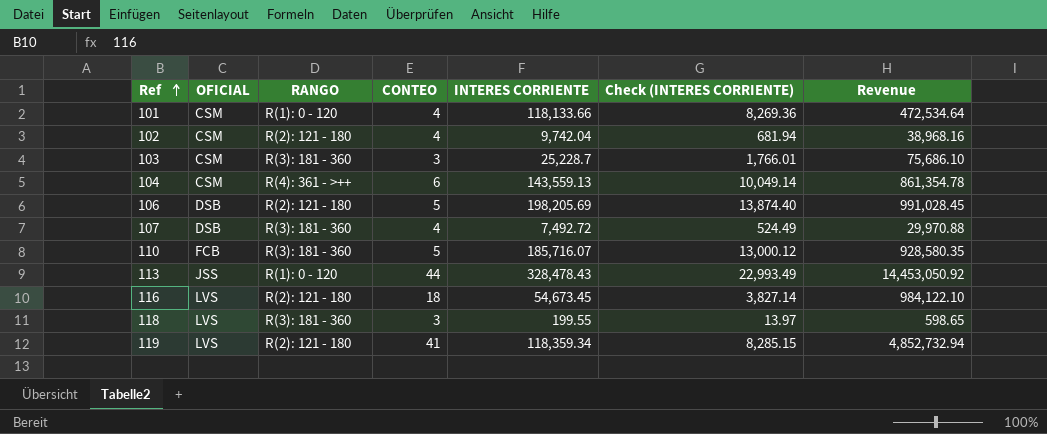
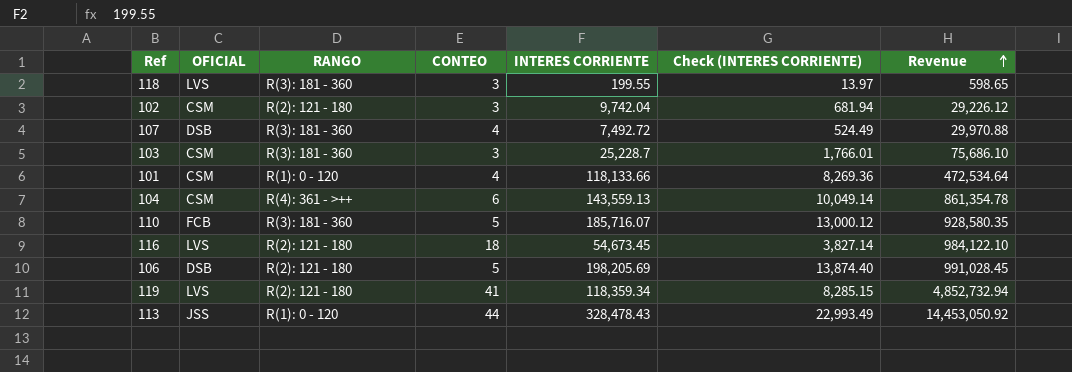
row order: Ref ascending -> Revenue ascending
102 | CONTEO: 4 -> 3
102 | Revenue: 38,968.16 -> 29,226.12

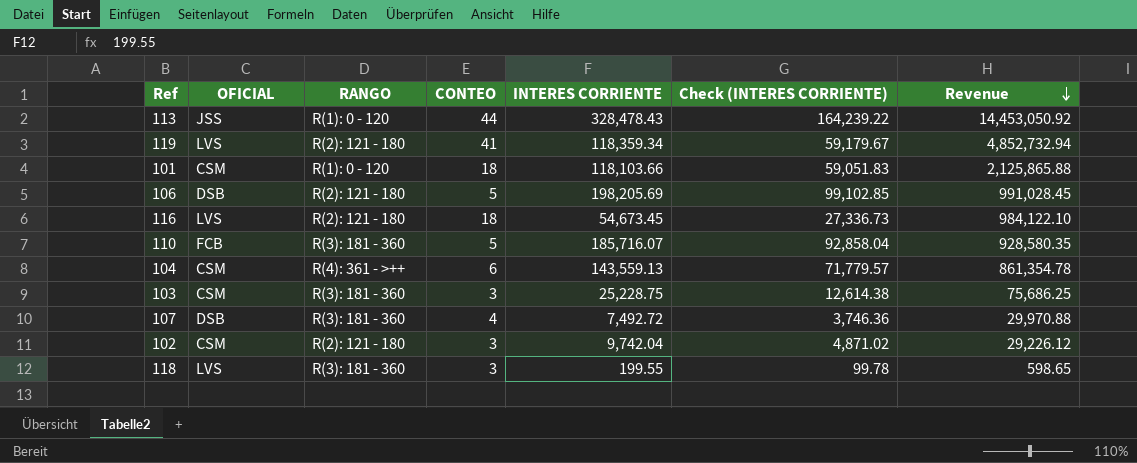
row order: Revenue ascending -> Revenue descending
column Check (INTERES CORRIENTE) | formula: [INTERES CORRIENTE] * 0.07 -> [INTERES CORRIENTE] * 0.5
101 | CONTEO: 4 -> 18
101 | INTERES CORRIENTE: 118,133.66 -> 118,103.66
101 | Revenue: 472,534.64 -> 2,125,865.88
103 | INTERES CORRIENTE: 25,228.7 -> 25,228.75
103 | Revenue: 75,686.10 -> 75,686.25

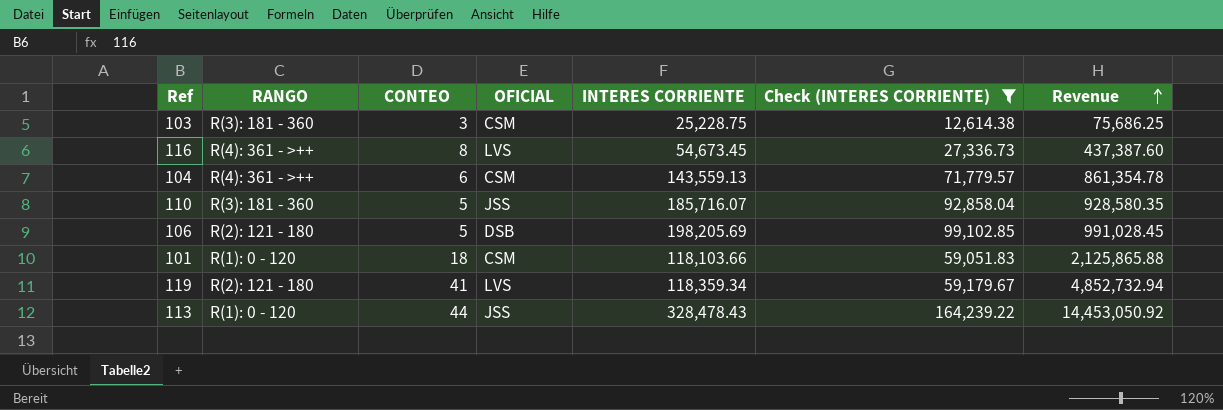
filter: none -> Check (INTERES CORRIENTE) >= 12,614.38
row order: Revenue descending -> Revenue ascending
column OFICIAL | position: 2 -> 4
116 | RANGO: R(2): 121 - 180 -> R(4): 361 - >++
116 | CONTEO: 18 -> 8
116 | Revenue: 984,122.10 -> 437,387.60
110 | OFICIAL: FCB -> JSS

